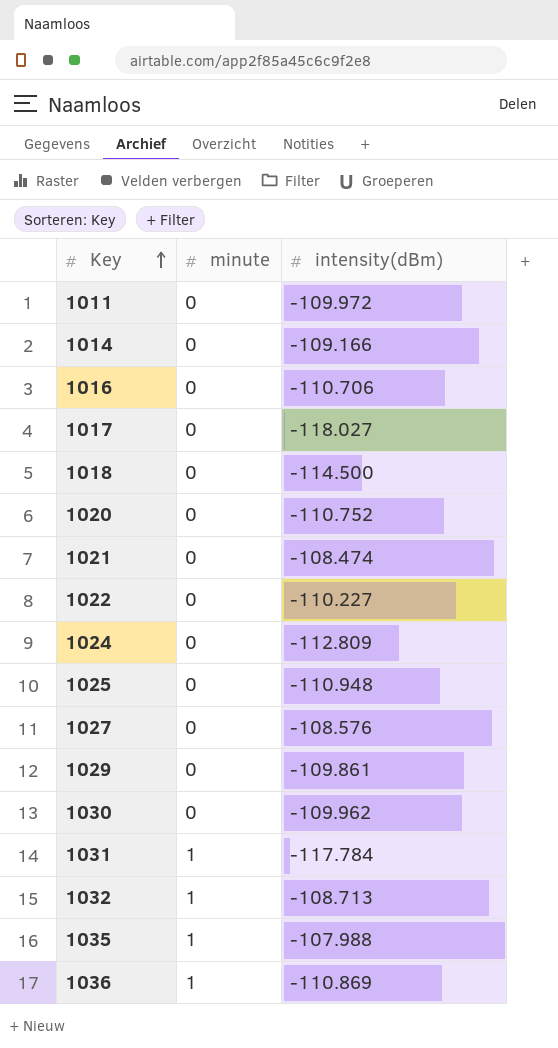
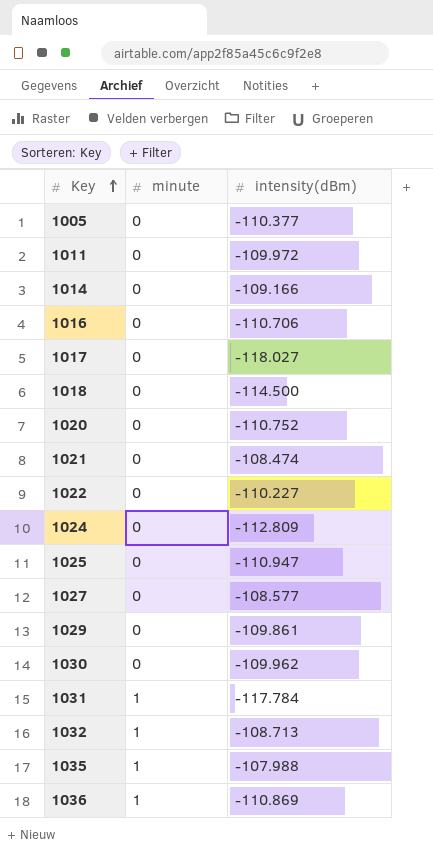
row 1005: none -> 0 | -110.377
1025 | intensity(dBm): -110.948 -> -110.947
1027 | intensity(dBm): -108.576 -> -108.577

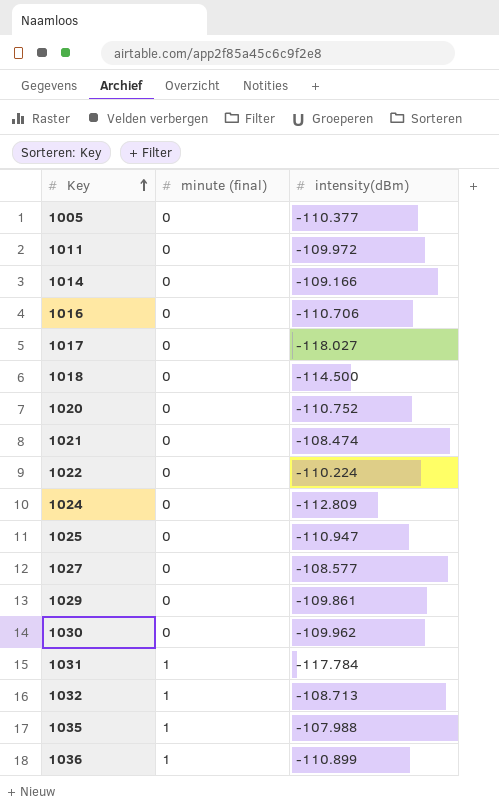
column name: minute -> minute (final)
1022 | intensity(dBm): -110.227 -> -110.224
1036 | intensity(dBm): -110.869 -> -110.899

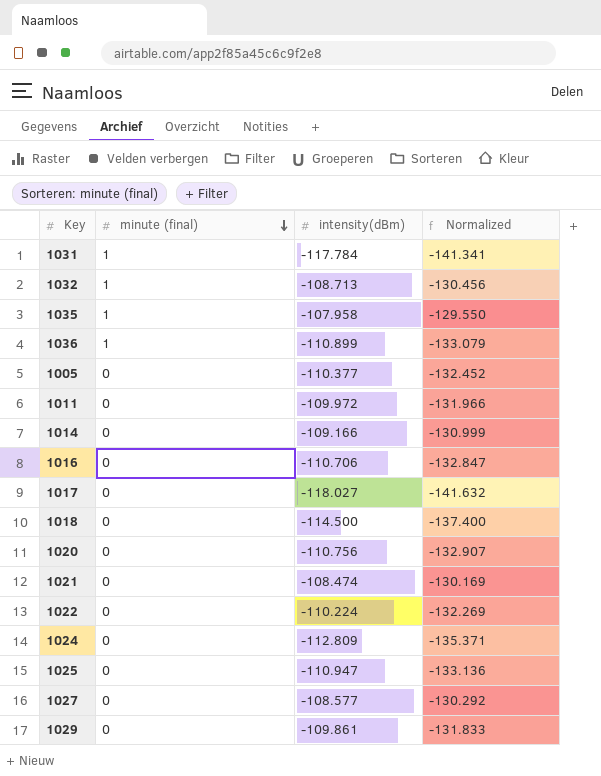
row order: Key ascending -> minute (final) descending
column Normalized | formula: none -> [intensity(dBm)] * 1.2
row 1030: 0 | -109.962 -> none
1035 | intensity(dBm): -107.988 -> -107.958
1020 | intensity(dBm): -110.752 -> -110.756

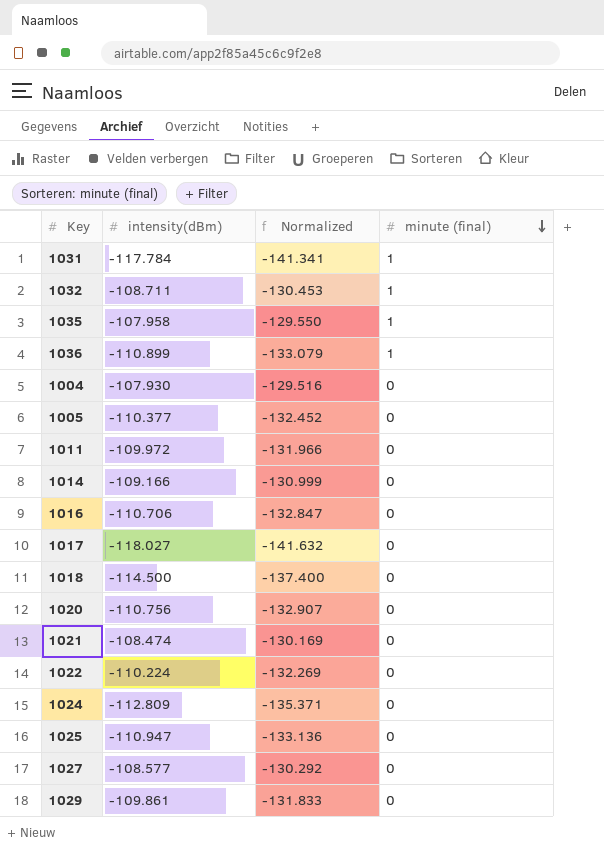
column minute (final) | position: 2 -> 4
1032 | intensity(dBm): -108.713 -> -108.711
1032 | Normalized: -130.456 -> -130.453
row 1004: none -> -107.930 | -129.516 | 0

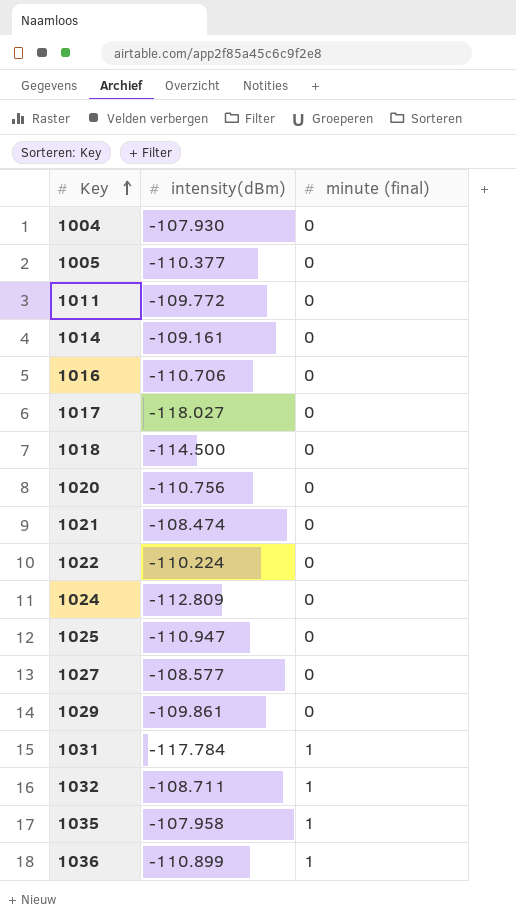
row order: minute (final) descending -> Key ascending
column Normalized | formula: [intensity(dBm)] * 1.2 -> none
1011 | intensity(dBm): -109.972 -> -109.772
1014 | intensity(dBm): -109.166 -> -109.161

